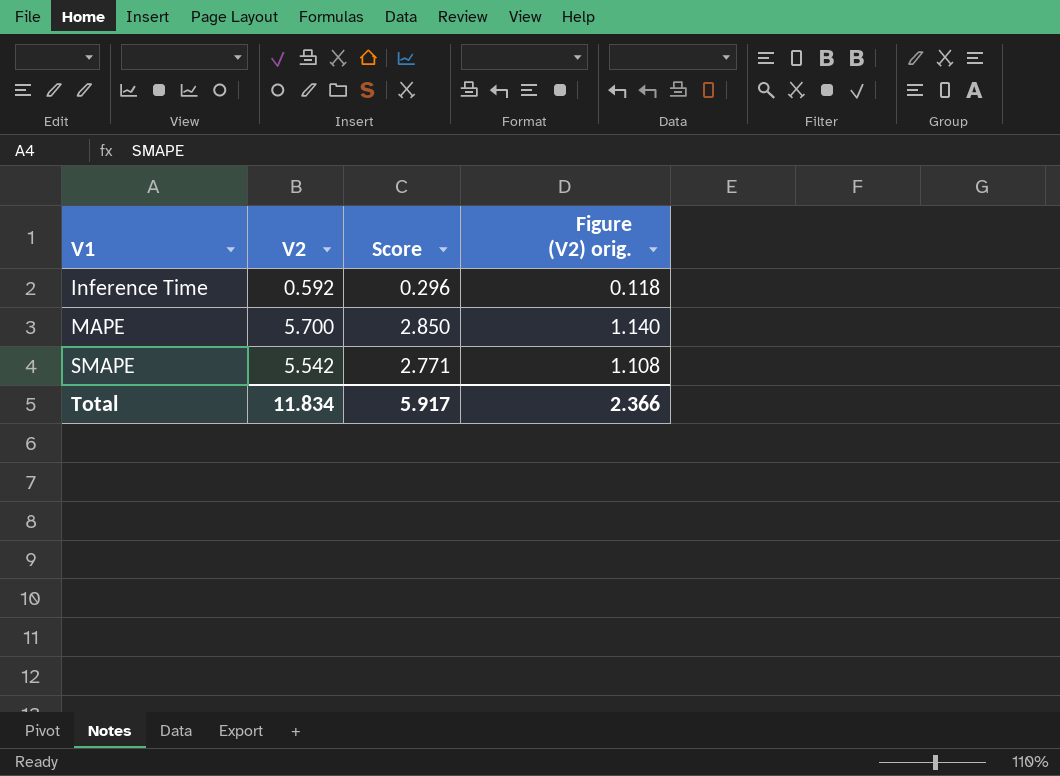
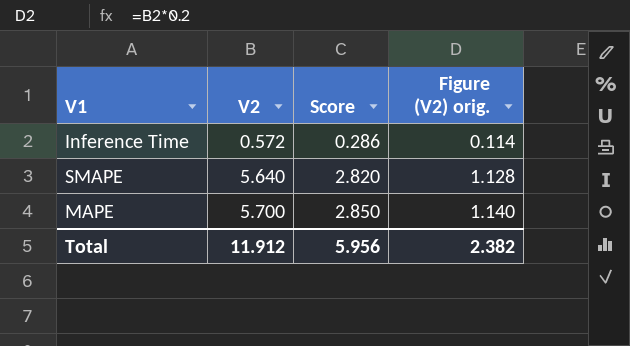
row order: V1 ascending -> V2 ascending
Inference Time | V2: 0.592 -> 0.572
Inference Time | Score: 0.296 -> 0.286
Inference Time | Figure (V2) orig.: 0.118 -> 0.114
SMAPE | V2: 5.542 -> 5.640
SMAPE | Score: 2.771 -> 2.820
SMAPE | Figure (V2) orig.: 1.108 -> 1.128
Total | V2: 11.834 -> 11.912
Total | Score: 5.917 -> 5.956
Total | Figure (V2) orig.: 2.366 -> 2.382

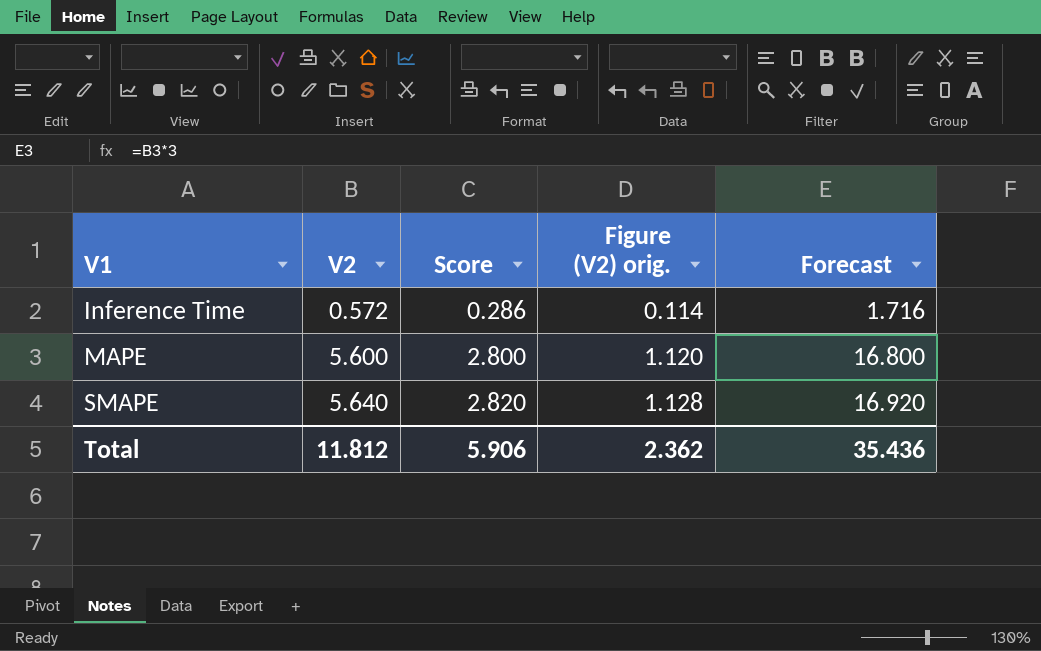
row order: V2 ascending -> V1 ascending
column Forecast | formula: none -> [V2] * 3
MAPE | V2: 5.700 -> 5.600
MAPE | Score: 2.850 -> 2.800
MAPE | Figure (V2) orig.: 1.140 -> 1.120
Total | V2: 11.912 -> 11.812
Total | Score: 5.956 -> 5.906
Total | Figure (V2) orig.: 2.382 -> 2.362

